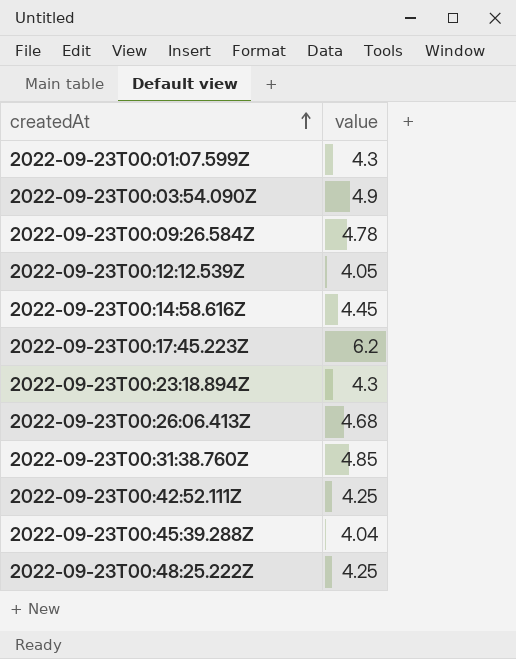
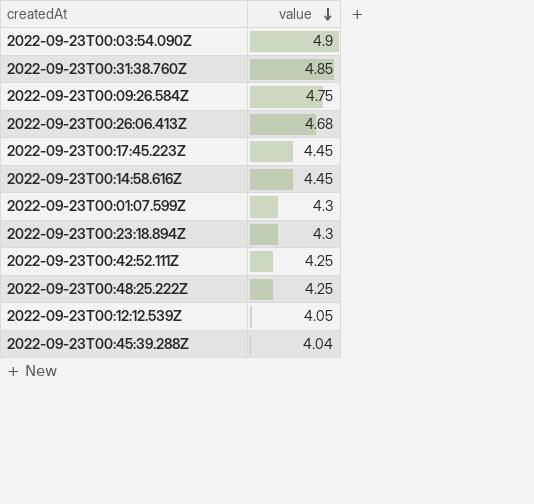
row order: createdAt ascending -> value descending
2022-09-23T00:09:26.584Z | value: 4.78 -> 4.75
2022-09-23T00:17:45.223Z | value: 6.2 -> 4.45

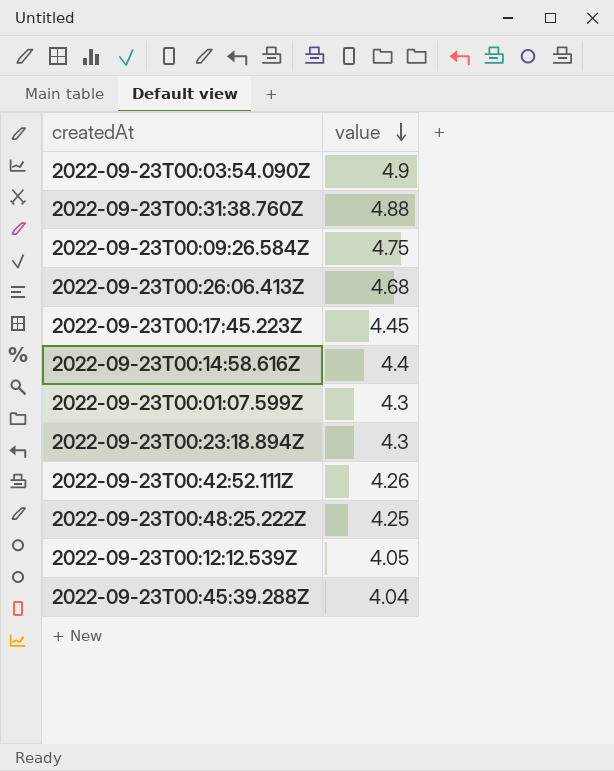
2022-09-23T00:31:38.760Z | value: 4.85 -> 4.88
2022-09-23T00:14:58.616Z | value: 4.45 -> 4.4
2022-09-23T00:42:52.111Z | value: 4.25 -> 4.26

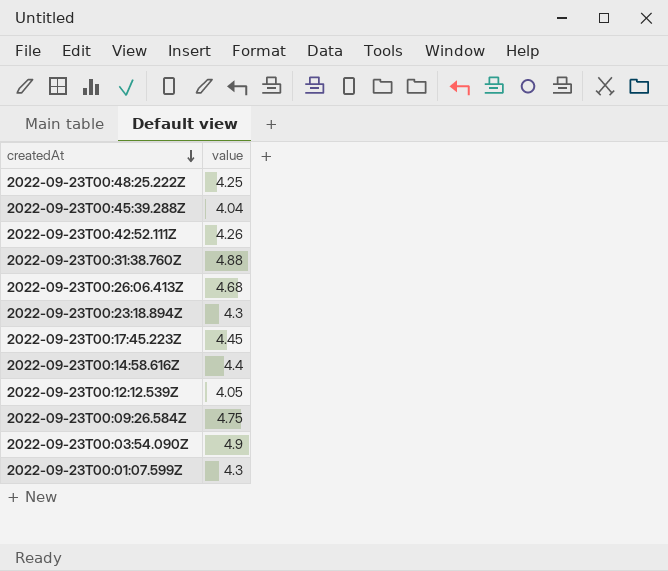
row order: value descending -> createdAt descending

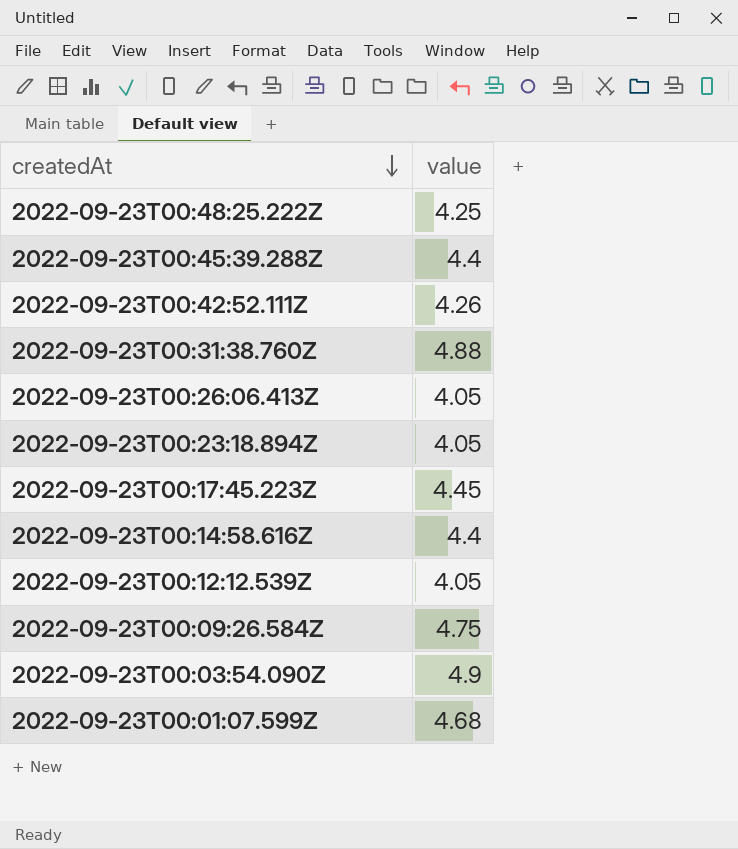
2022-09-23T00:45:39.288Z | value: 4.04 -> 4.4
2022-09-23T00:26:06.413Z | value: 4.68 -> 4.05
2022-09-23T00:23:18.894Z | value: 4.3 -> 4.05
2022-09-23T00:01:07.599Z | value: 4.3 -> 4.68

